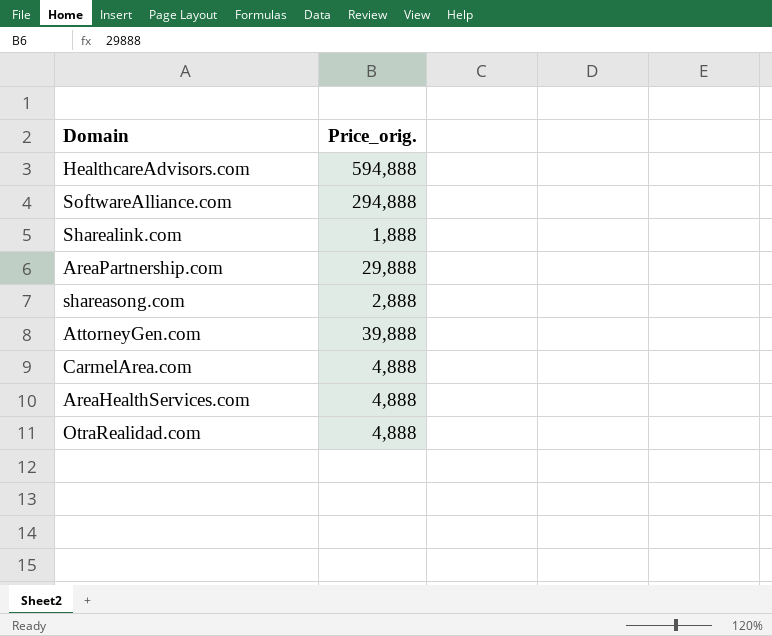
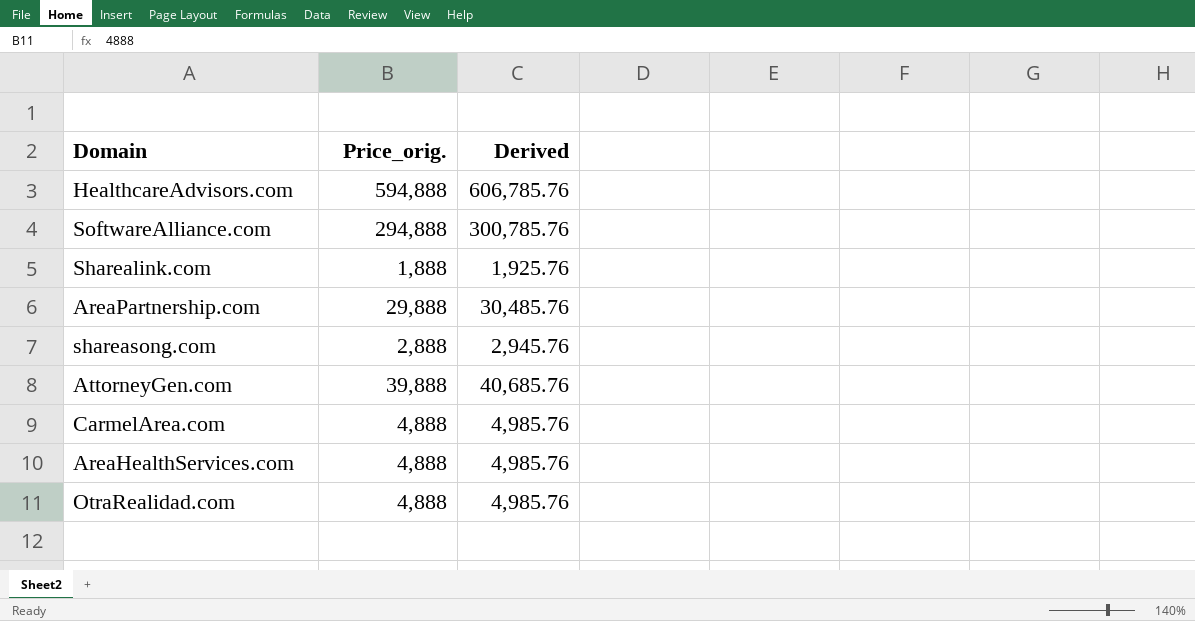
column Derived | formula: none -> [Price_orig.] * 1.02

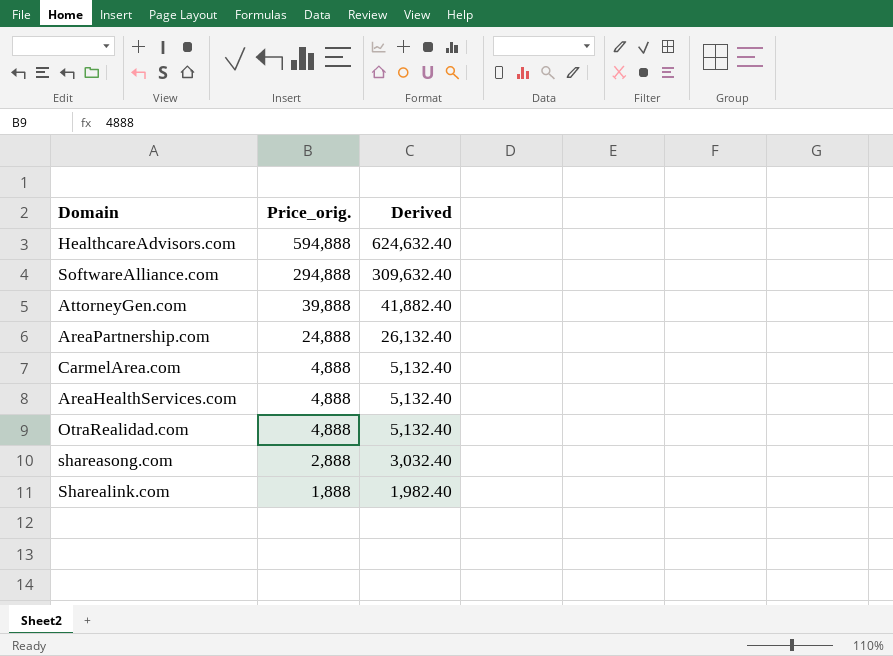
row order: none -> Price_orig. descending
column Derived | formula: [Price_orig.] * 1.02 -> [Price_orig.] * 1.05
AreaPartnership.com | Price_orig.: 29,888 -> 24,888

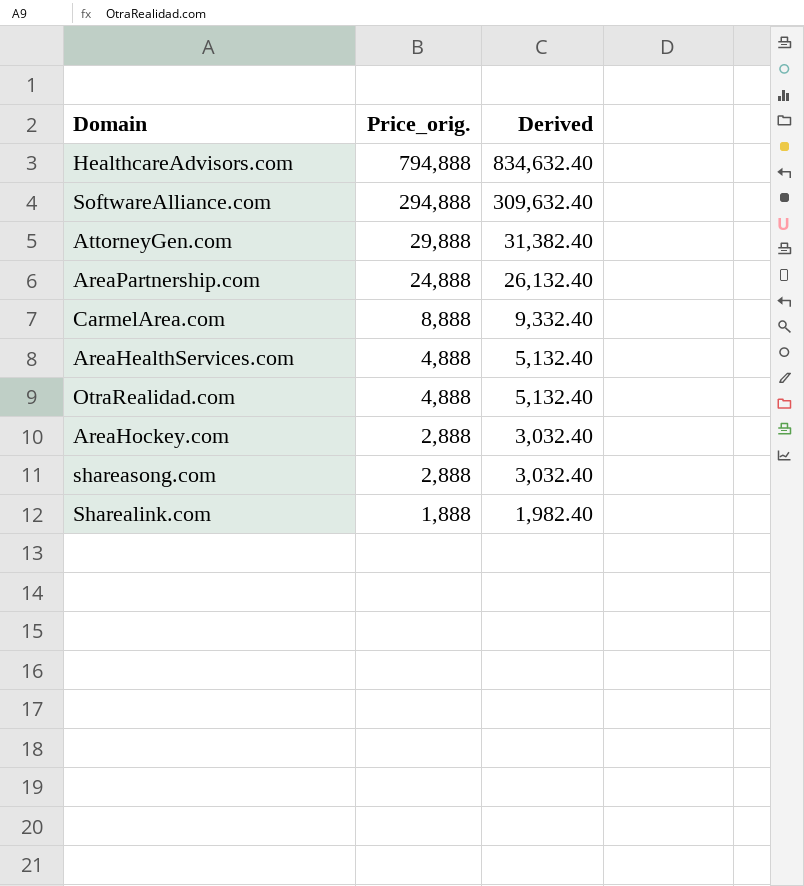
HealthcareAdvisors.com | Price_orig.: 594,888 -> 794,888
HealthcareAdvisors.com | Derived: 624,632.40 -> 834,632.40
AttorneyGen.com | Price_orig.: 39,888 -> 29,888
AttorneyGen.com | Derived: 41,882.40 -> 31,382.40
CarmelArea.com | Price_orig.: 4,888 -> 8,888
CarmelArea.com | Derived: 5,132.40 -> 9,332.40
row AreaHockey.com: none -> 2,888 | 3,032.40

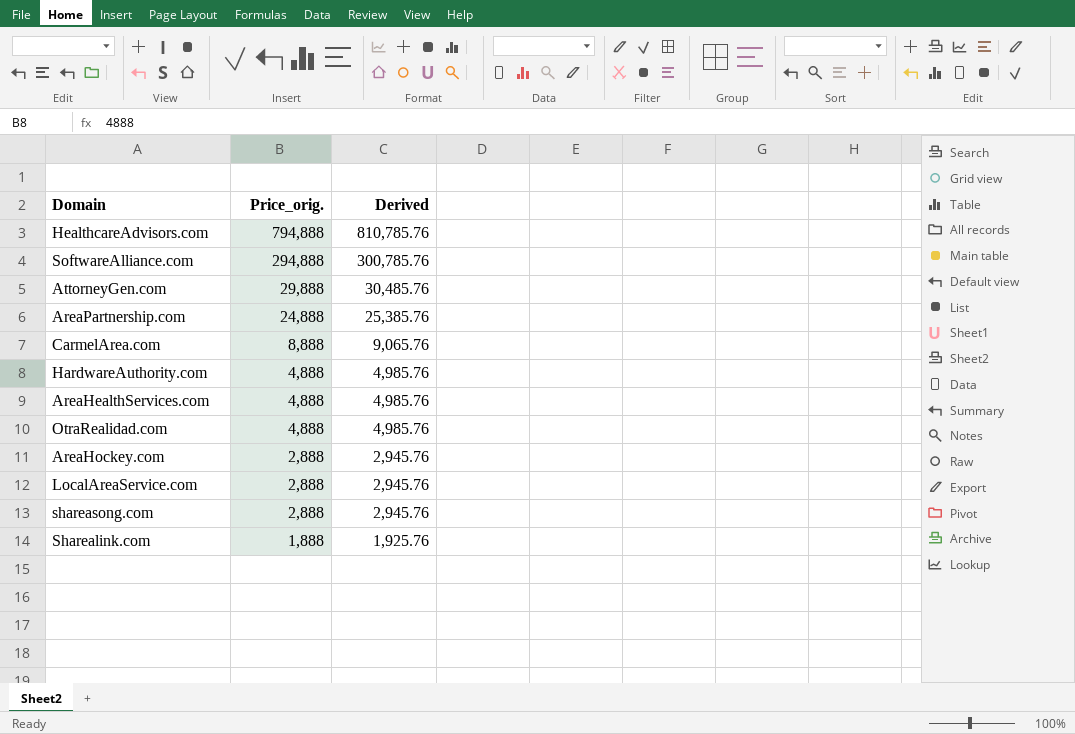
column Derived | formula: [Price_orig.] * 1.05 -> [Price_orig.] * 1.02
row HardwareAuthority.com: none -> 4,888 | 4,985.76
row LocalAreaService.com: none -> 2,888 | 2,945.76

